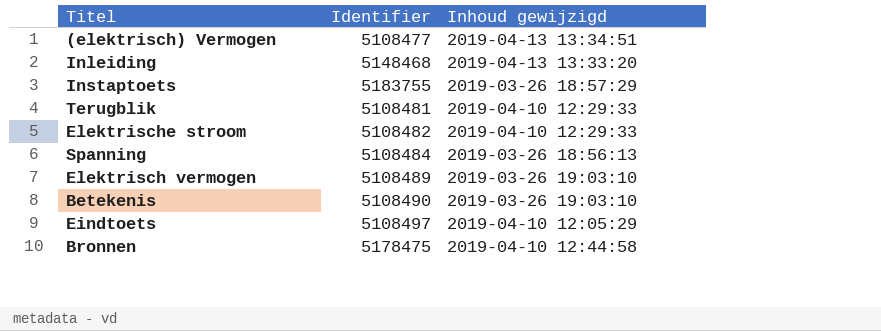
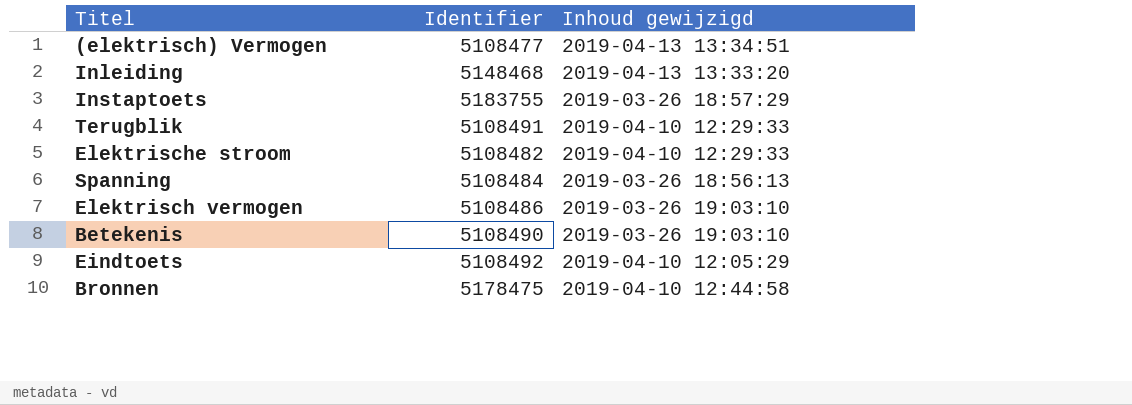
Terugblik | Identifier: 5108481 -> 5108491
Elektrisch vermogen | Identifier: 5108489 -> 5108486
Eindtoets | Identifier: 5108497 -> 5108492

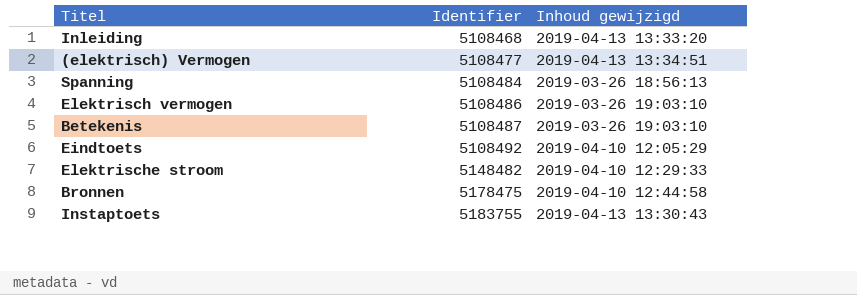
row order: none -> Identifier ascending
row Terugblik: 5108491 | 2019-04-10 12:29:33 -> none
Inleiding | Identifier: 5148468 -> 5108468
Betekenis | Identifier: 5108490 -> 5108487
Elektrische stroom | Identifier: 5108482 -> 5148482
Instaptoets | Inhoud gewijzigd: 2019-03-26 18:57:29 -> 2019-04-13 13:30:43

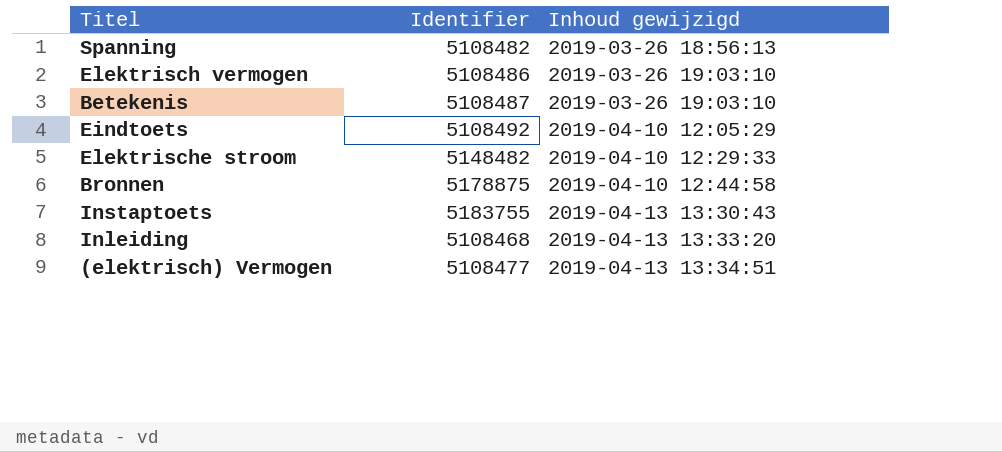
row order: Identifier ascending -> Inhoud gewijzigd ascending
Spanning | Identifier: 5108484 -> 5108482
Bronnen | Identifier: 5178475 -> 5178875

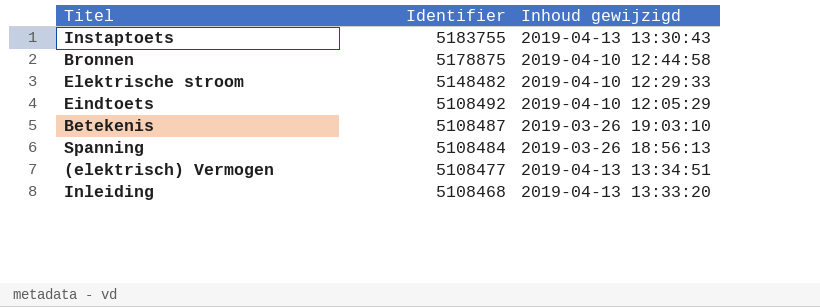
row order: Inhoud gewijzigd ascending -> Identifier descending
row Elektrisch vermogen: 5108486 | 2019-03-26 19:03:10 -> none
Spanning | Identifier: 5108482 -> 5108484

